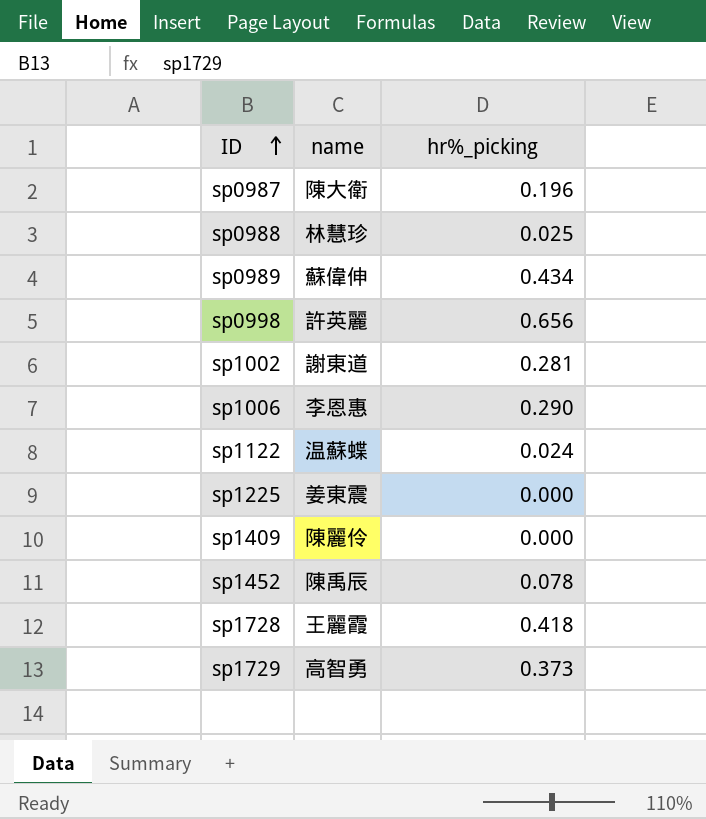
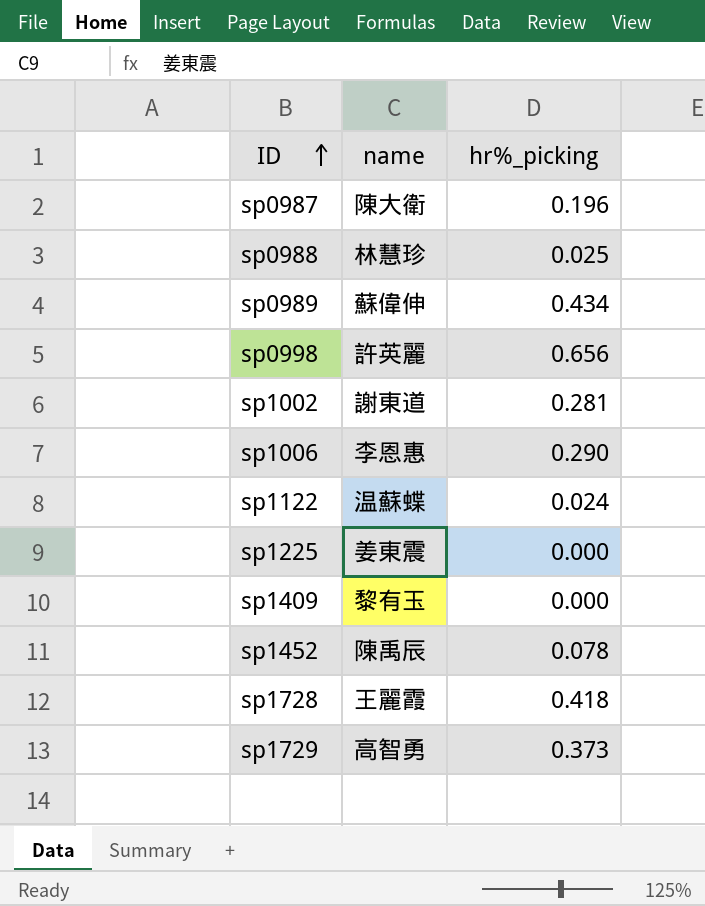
sp1409 | name: 陳麗伶 -> 黎有玉

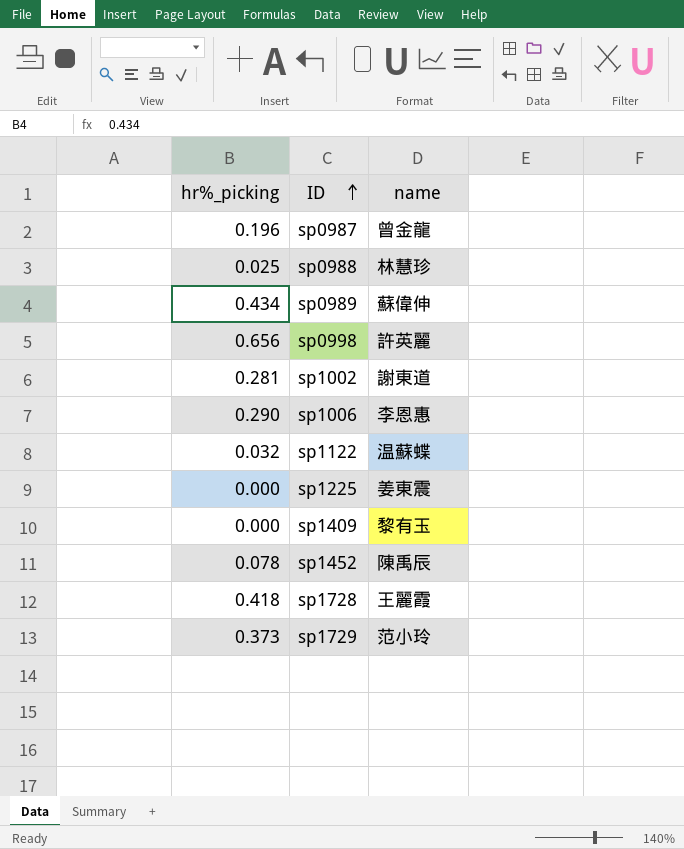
column hr%_picking | position: 3 -> 1
sp0987 | name: 陳大衛 -> 曾金龍
sp1122 | hr%_picking: 0.024 -> 0.032
sp1729 | name: 高智勇 -> 范小玲

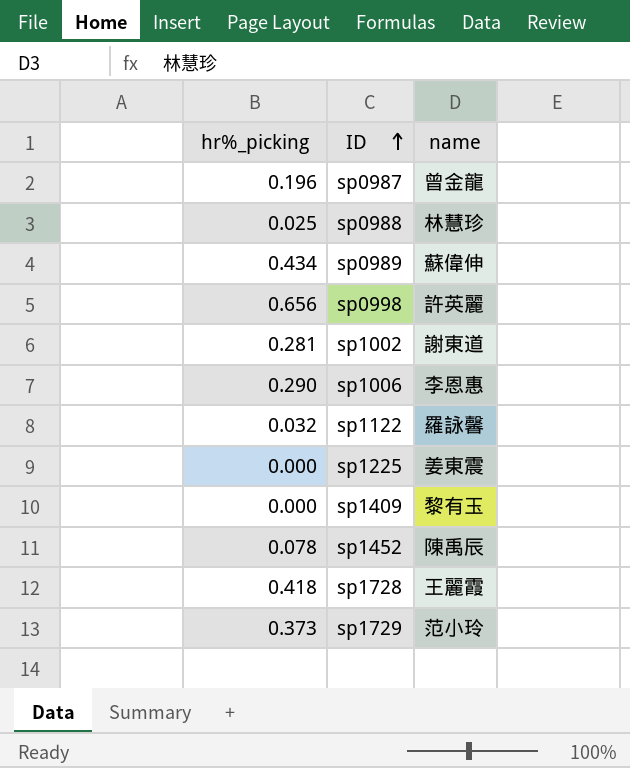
sp1122 | name: 温蘇蝶 -> 羅詠馨

